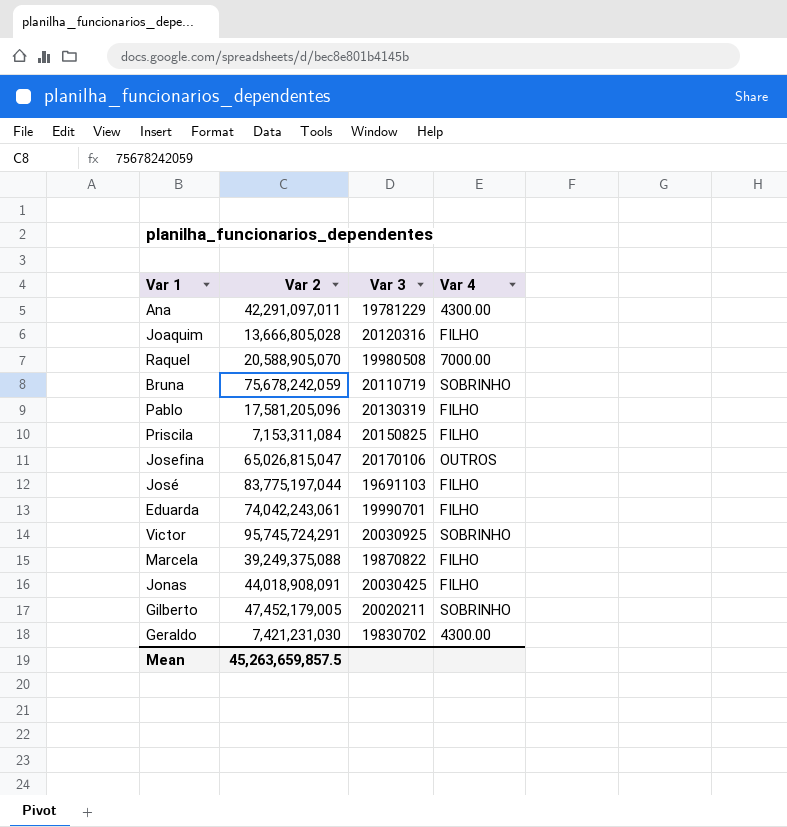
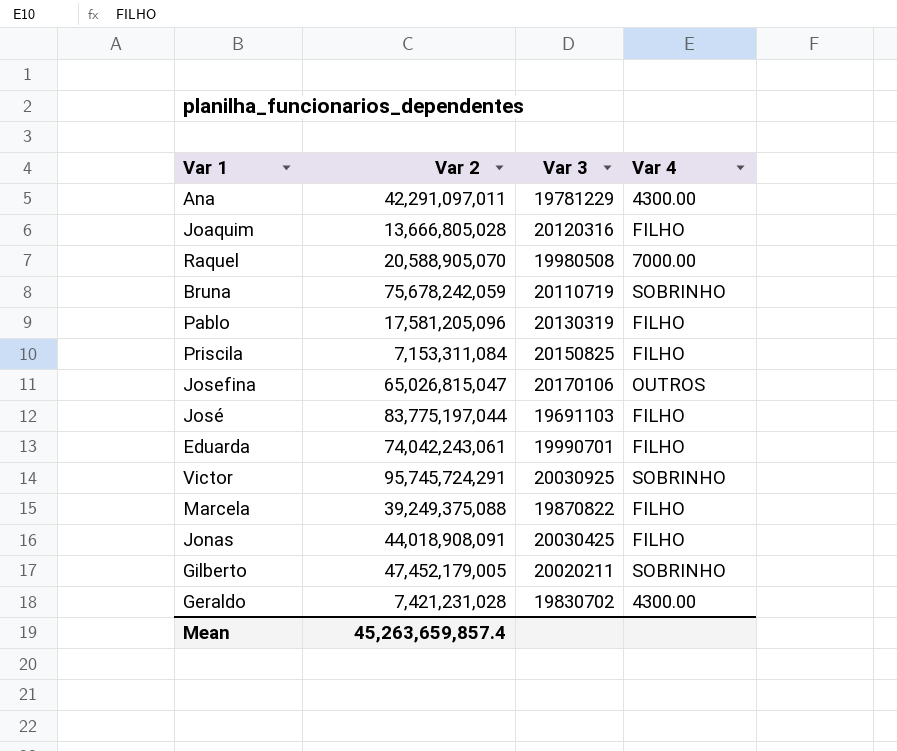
Geraldo | Var 2: 7,421,231,030 -> 7,421,231,028
Mean | Var 2: 45,263,659,857.5 -> 45,263,659,857.4

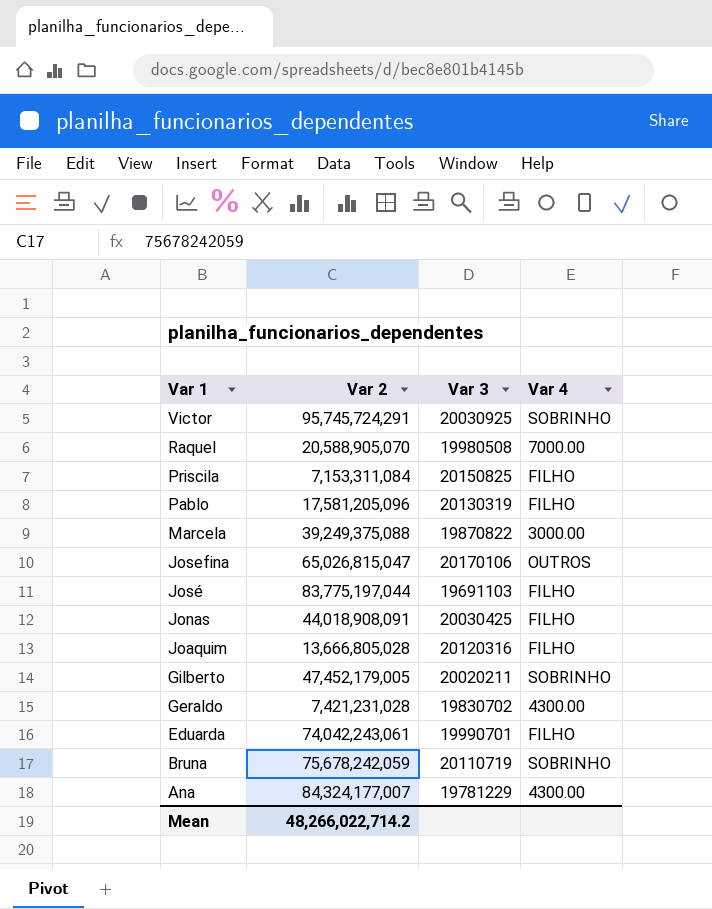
row order: none -> Var 1 descending
Marcela | Var 4: FILHO -> 3000.00
Ana | Var 2: 42,291,097,011 -> 84,324,177,007
Mean | Var 2: 45,263,659,857.4 -> 48,266,022,714.2

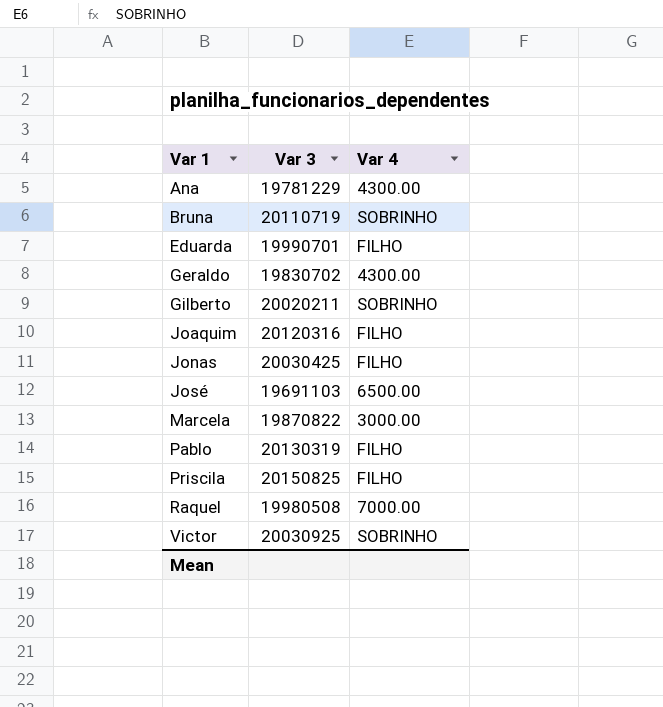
row order: Var 1 descending -> Var 1 ascending
column Var 2 | position: 2 -> none
row Josefina: 65,026,815,047 | 20170106 | OUTROS -> none
José | Var 4: FILHO -> 6500.00

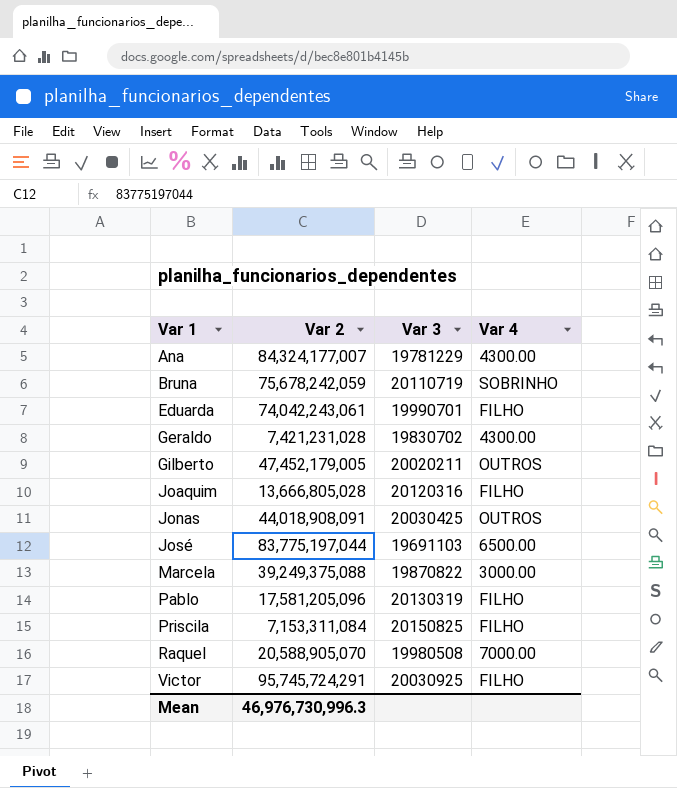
column Var 2 | position: none -> 2
Gilberto | Var 4: SOBRINHO -> OUTROS
Jonas | Var 4: FILHO -> OUTROS
Victor | Var 4: SOBRINHO -> FILHO

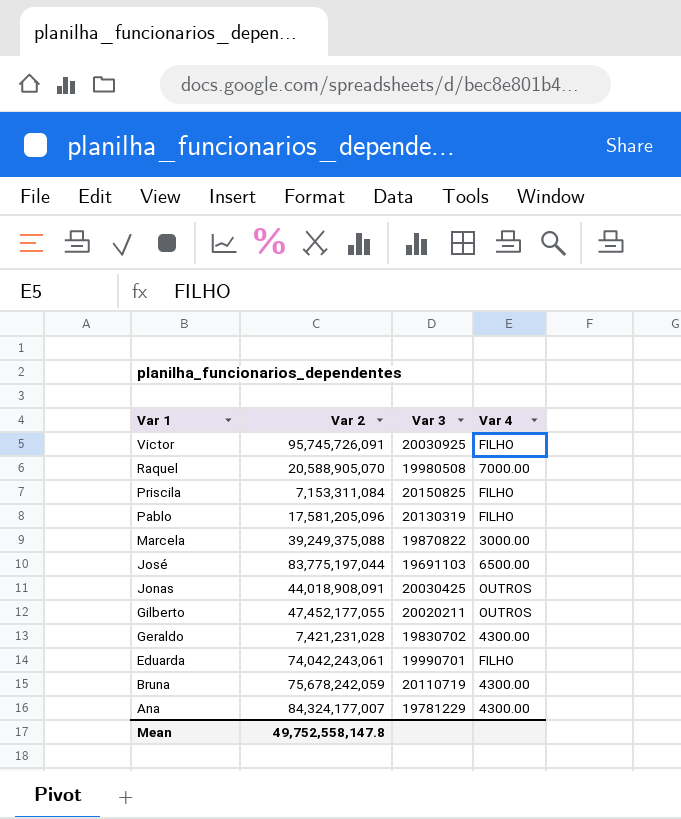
row order: Var 1 ascending -> Var 1 descending
row Joaquim: 13,666,805,028 | 20120316 | FILHO -> none
Victor | Var 2: 95,745,724,291 -> 95,745,726,091
Gilberto | Var 2: 47,452,179,005 -> 47,452,177,055
Bruna | Var 4: SOBRINHO -> 4300.00
Mean | Var 2: 46,976,730,996.3 -> 49,752,558,147.8

